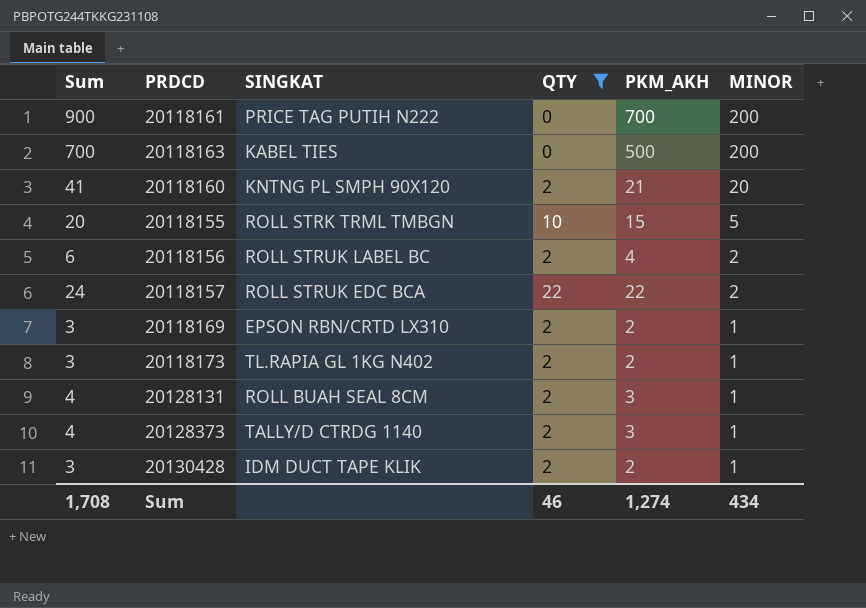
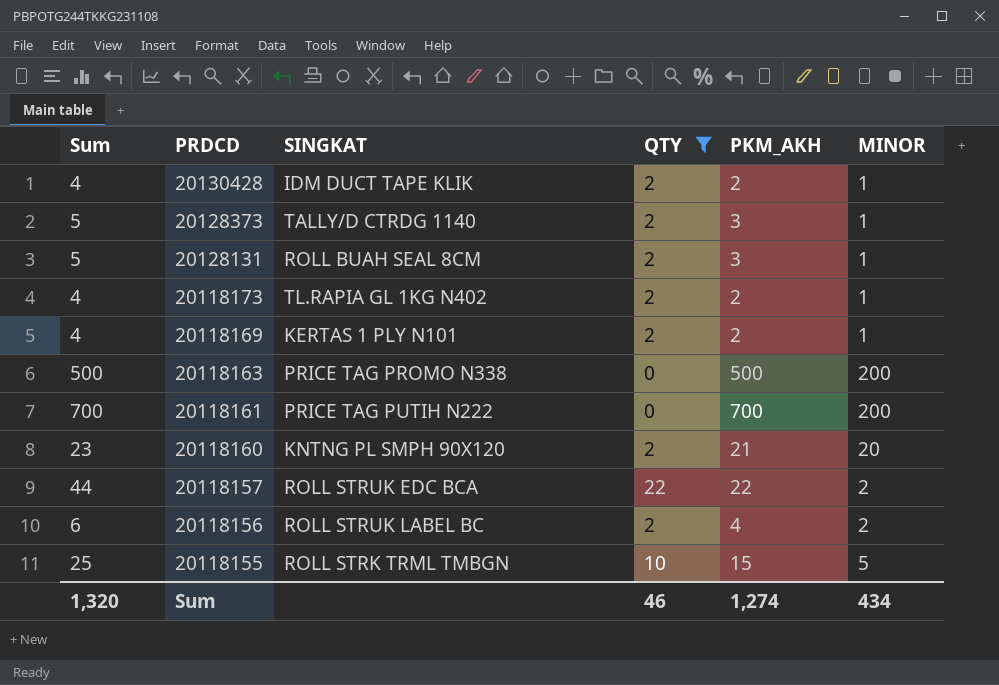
row order: MINOR descending -> PRDCD descending
column Sum | formula: [PKM_AKH] + [MINOR] -> [QTY] + [PKM_AKH]
20118169 | SINGKAT: EPSON RBN/CRTD LX310 -> KERTAS 1 PLY N101
20118163 | SINGKAT: KABEL TIES -> PRICE TAG PROMO N338
Sum | Sum: 1,708 -> 1,320

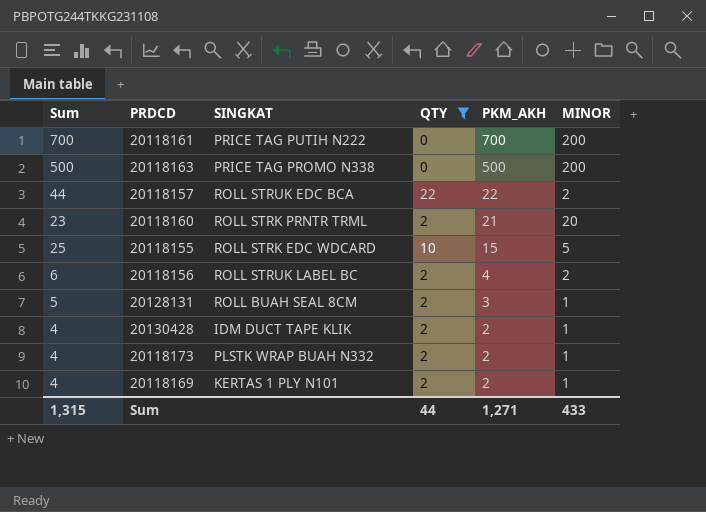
row order: PRDCD descending -> PKM_AKH descending
row 20128373: 5 | TALLY/D CTRDG 1140 | 2 | 3 | 1 -> none
20118160 | SINGKAT: KNTNG PL SMPH 90X120 -> ROLL STRK PRNTR TRML
20118155 | SINGKAT: ROLL STRK TRML TMBGN -> ROLL STRK EDC WDCARD
20118173 | SINGKAT: TL.RAPIA GL 1KG N402 -> PLSTK WRAP BUAH N332
Sum | Sum: 1,320 -> 1,315
Sum | QTY: 46 -> 44
Sum | PKM_AKH: 1,274 -> 1,271
Sum | MINOR: 434 -> 433

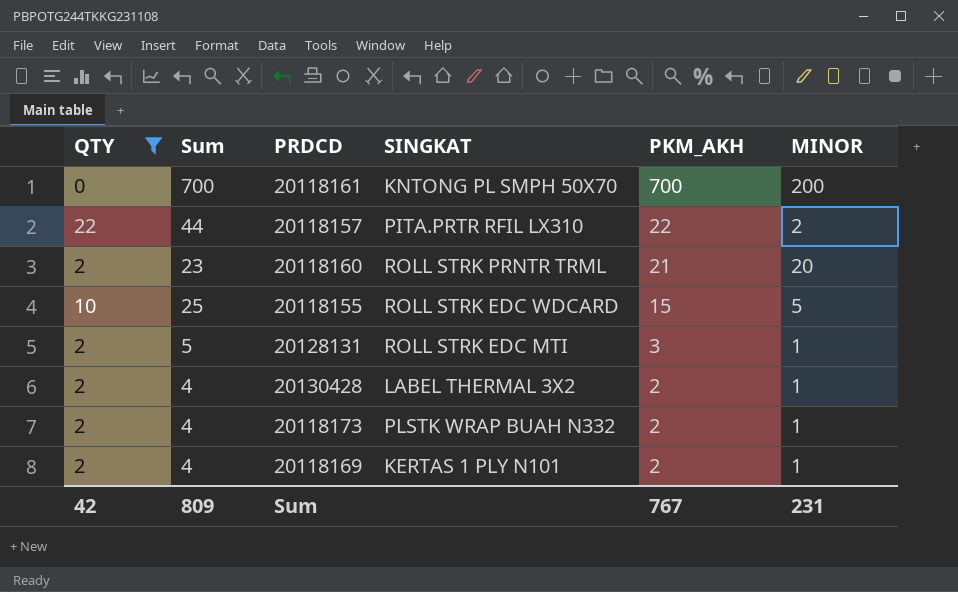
column QTY | position: 4 -> 1
row 20118163: 500 | PRICE TAG PROMO N338 | 0 | 500 | 200 -> none
row 20118156: 6 | ROLL STRUK LABEL BC | 2 | 4 | 2 -> none
20118161 | SINGKAT: PRICE TAG PUTIH N222 -> KNTONG PL SMPH 50X70
20118157 | SINGKAT: ROLL STRUK EDC BCA -> PITA.PRTR RFIL LX310
20128131 | SINGKAT: ROLL BUAH SEAL 8CM -> ROLL STRK EDC MTI
20130428 | SINGKAT: IDM DUCT TAPE KLIK -> LABEL THERMAL 3X2
Sum | QTY: 44 -> 42
Sum | Sum: 1,315 -> 809
Sum | PKM_AKH: 1,271 -> 767
Sum | MINOR: 433 -> 231

